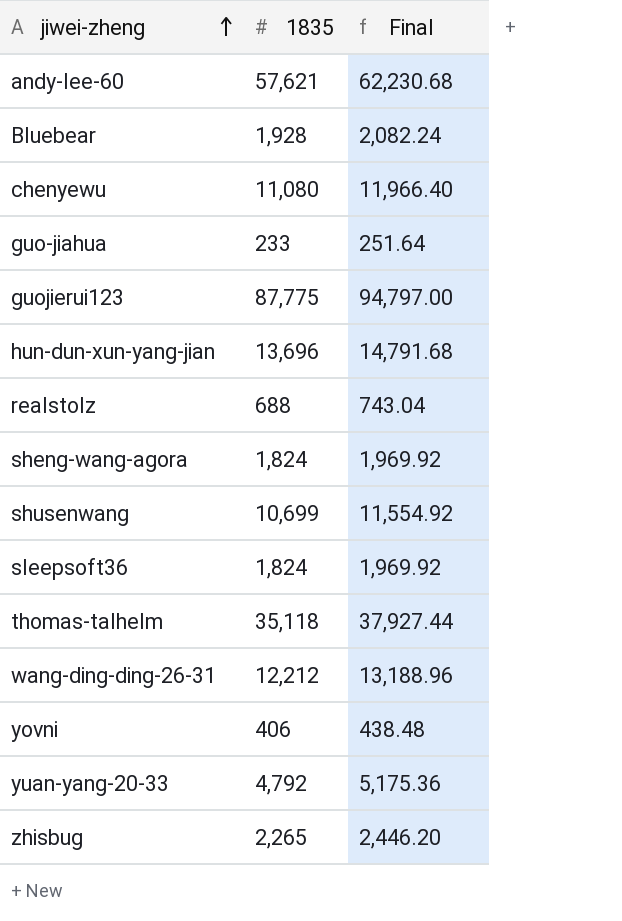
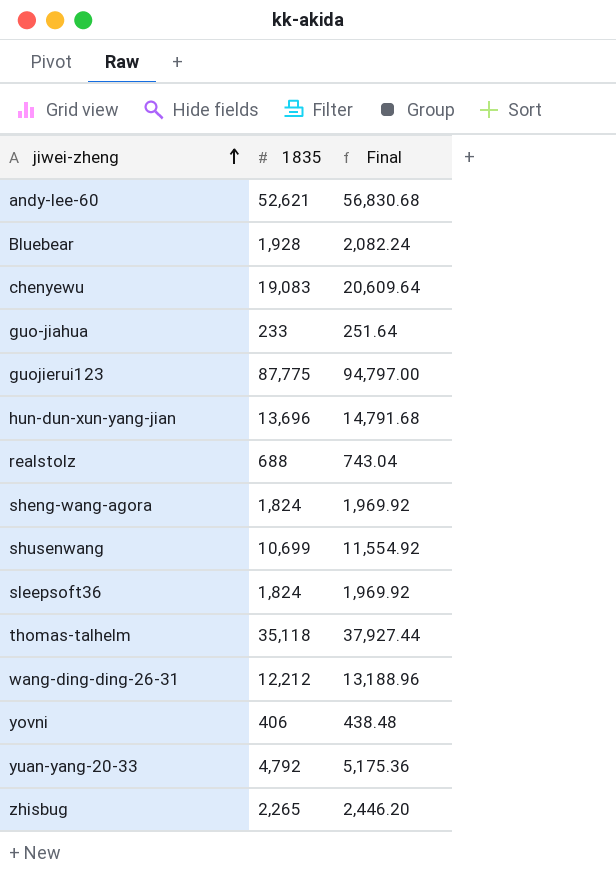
andy-lee-60 | 1835: 57,621 -> 52,621
andy-lee-60 | Final: 62,230.68 -> 56,830.68
chenyewu | 1835: 11,080 -> 19,083
chenyewu | Final: 11,966.40 -> 20,609.64

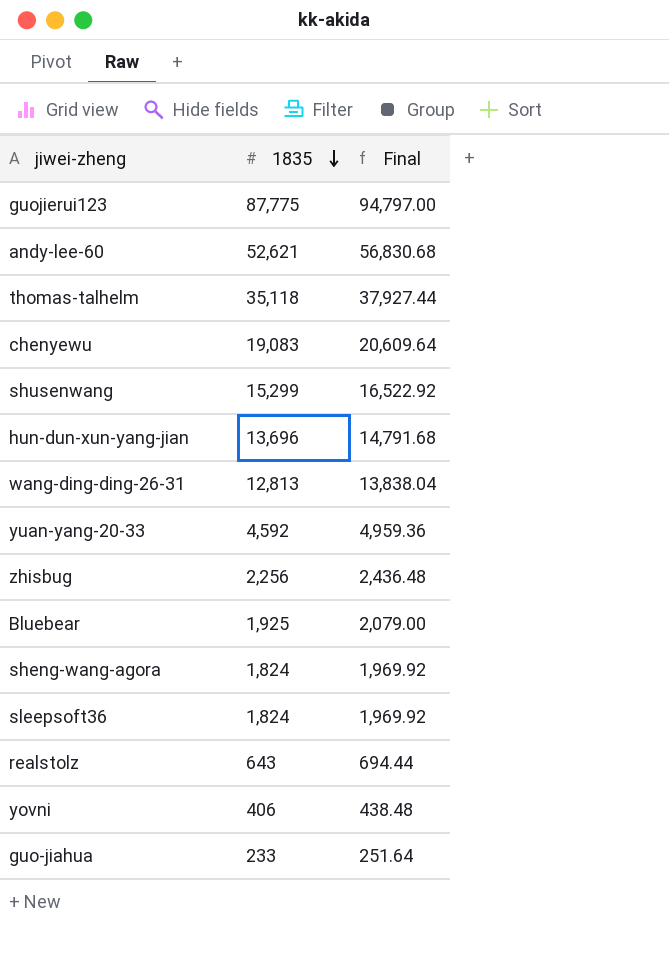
row order: jiwei-zheng ascending -> 1835 descending
shusenwang | 1835: 10,699 -> 15,299
shusenwang | Final: 11,554.92 -> 16,522.92
wang-ding-ding-26-31 | 1835: 12,212 -> 12,813
wang-ding-ding-26-31 | Final: 13,188.96 -> 13,838.04
yuan-yang-20-33 | 1835: 4,792 -> 4,592
yuan-yang-20-33 | Final: 5,175.36 -> 4,959.36
zhisbug | 1835: 2,265 -> 2,256
zhisbug | Final: 2,446.20 -> 2,436.48
Bluebear | 1835: 1,928 -> 1,925
Bluebear | Final: 2,082.24 -> 2,079.00
realstolz | 1835: 688 -> 643
realstolz | Final: 743.04 -> 694.44

